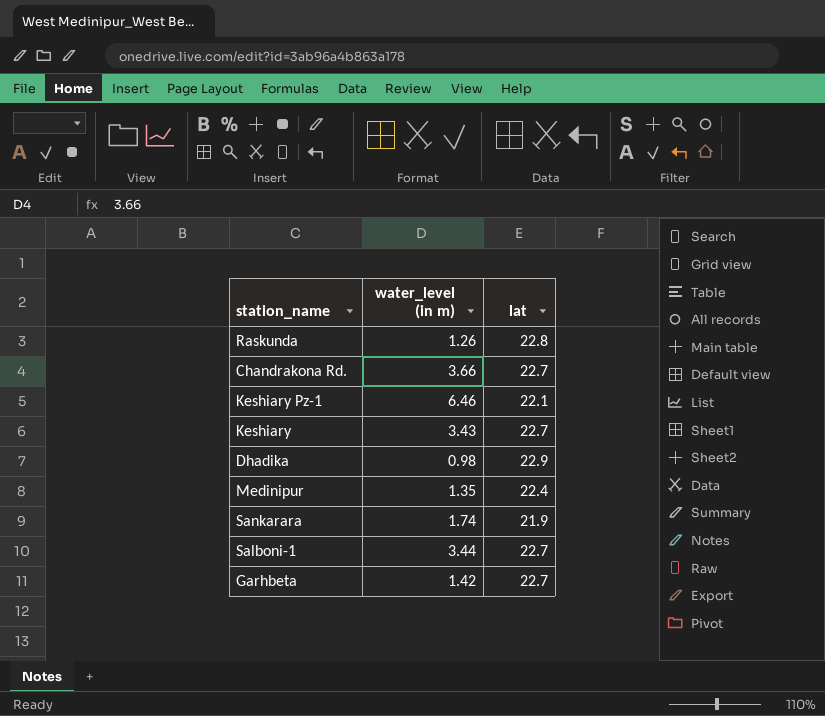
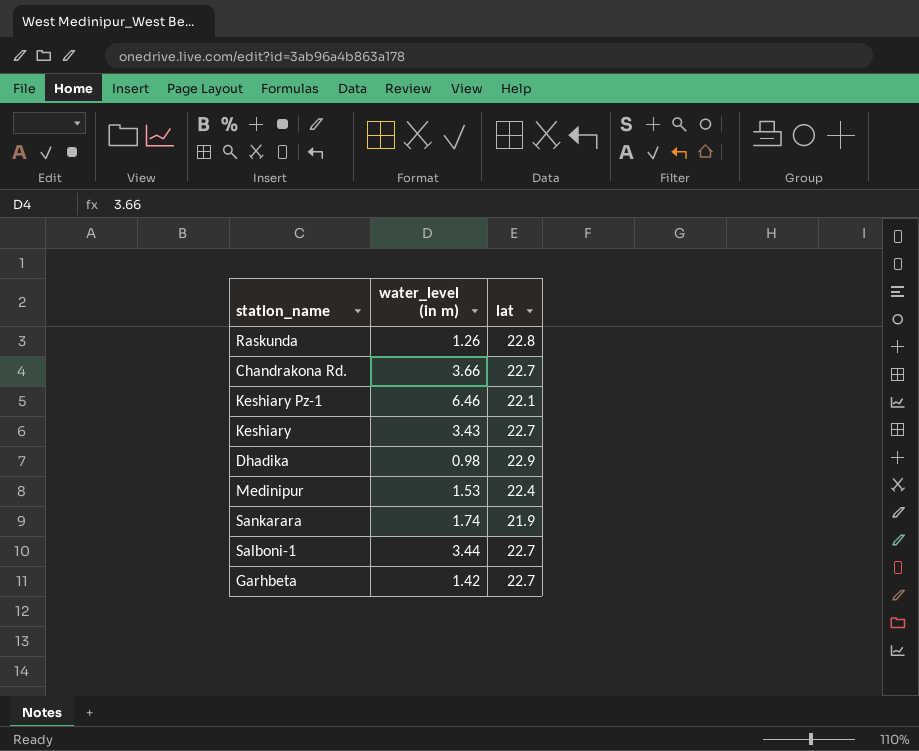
Medinipur | water_level (in m): 1.35 -> 1.53

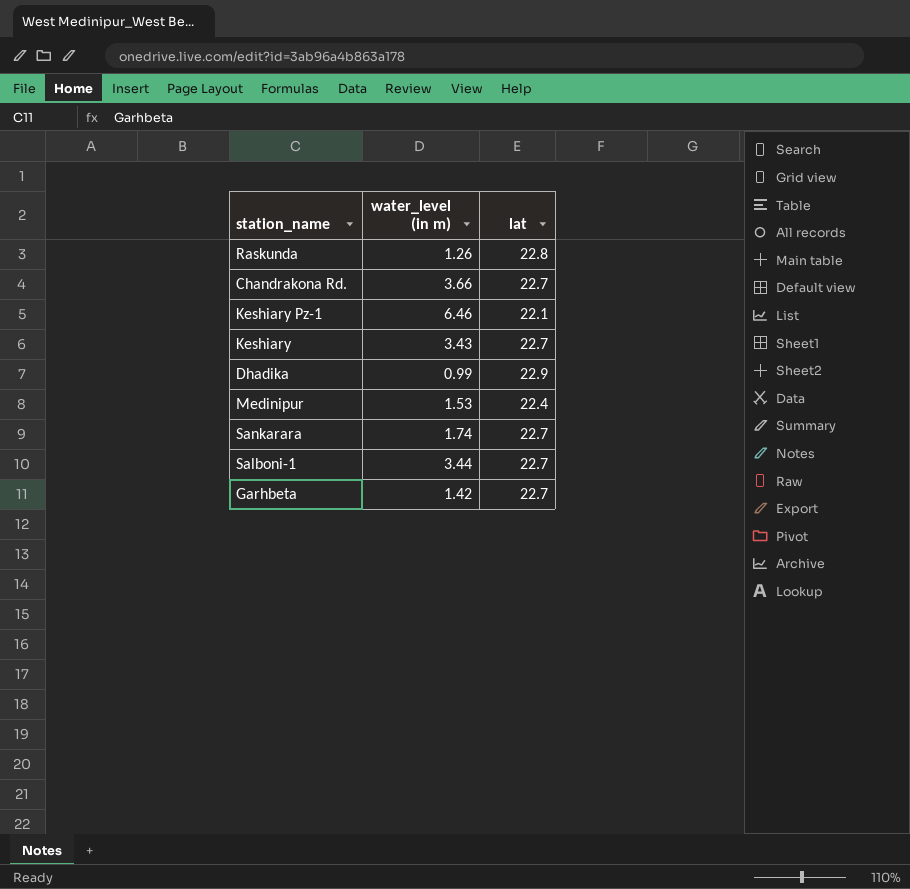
Dhadika | water_level (in m): 0.98 -> 0.99
Sankarara | lat: 21.9 -> 22.7

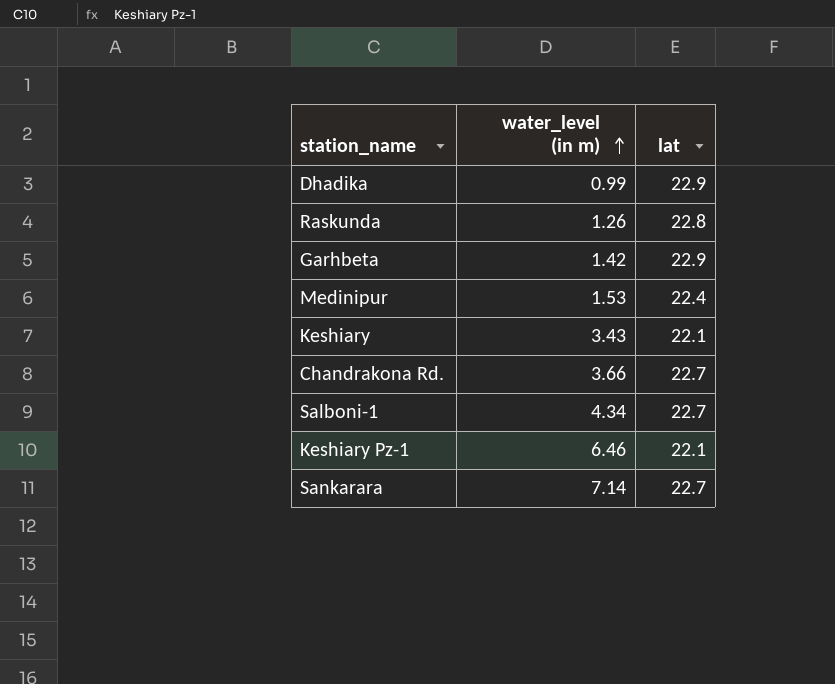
row order: none -> water_level (in m) ascending
Garhbeta | lat: 22.7 -> 22.9
Keshiary | lat: 22.7 -> 22.1
Salboni-1 | water_level (in m): 3.44 -> 4.34
Sankarara | water_level (in m): 1.74 -> 7.14

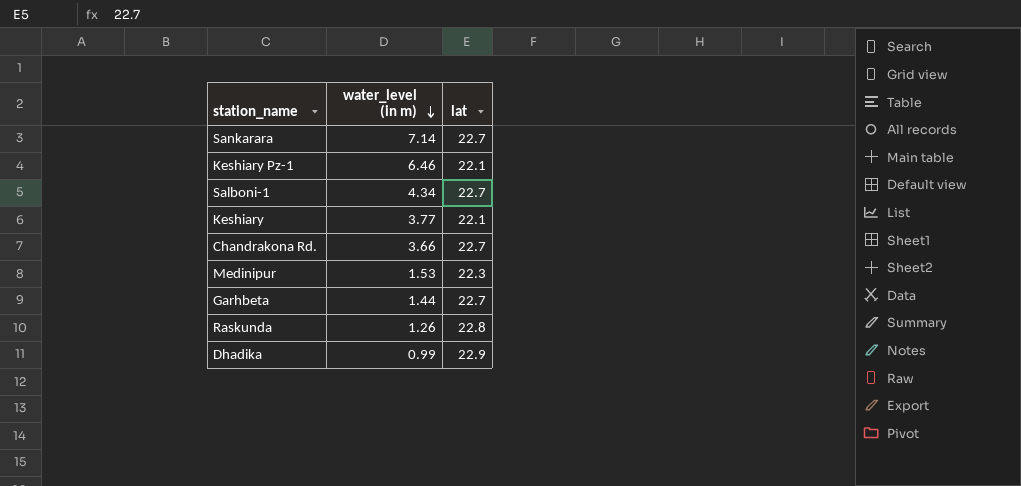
row order: water_level (in m) ascending -> water_level (in m) descending
Keshiary | water_level (in m): 3.43 -> 3.77
Medinipur | lat: 22.4 -> 22.3
Garhbeta | water_level (in m): 1.42 -> 1.44
Garhbeta | lat: 22.9 -> 22.7

